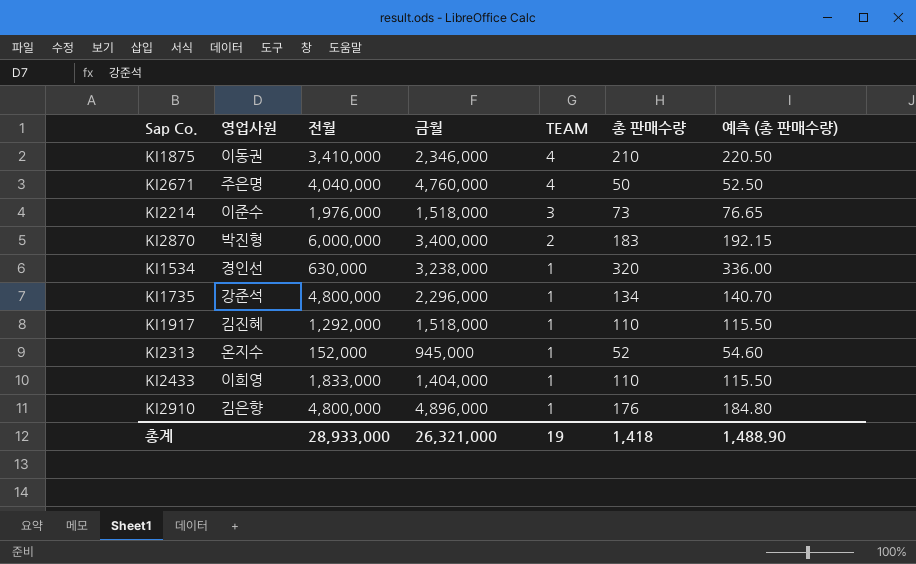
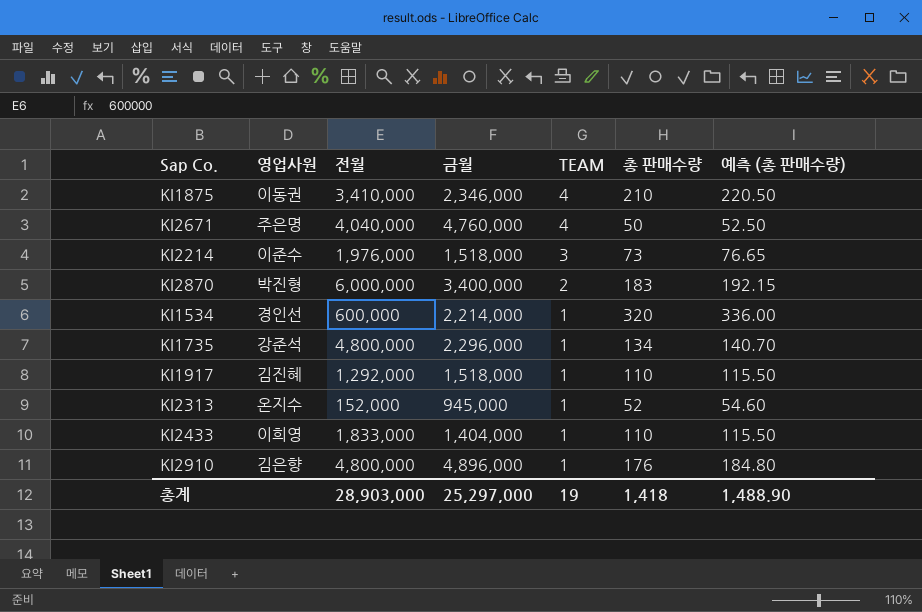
KI1534 | 전월: 630,000 -> 600,000
KI1534 | 금월: 3,238,000 -> 2,214,000
총계 | 전월: 28,933,000 -> 28,903,000
총계 | 금월: 26,321,000 -> 25,297,000

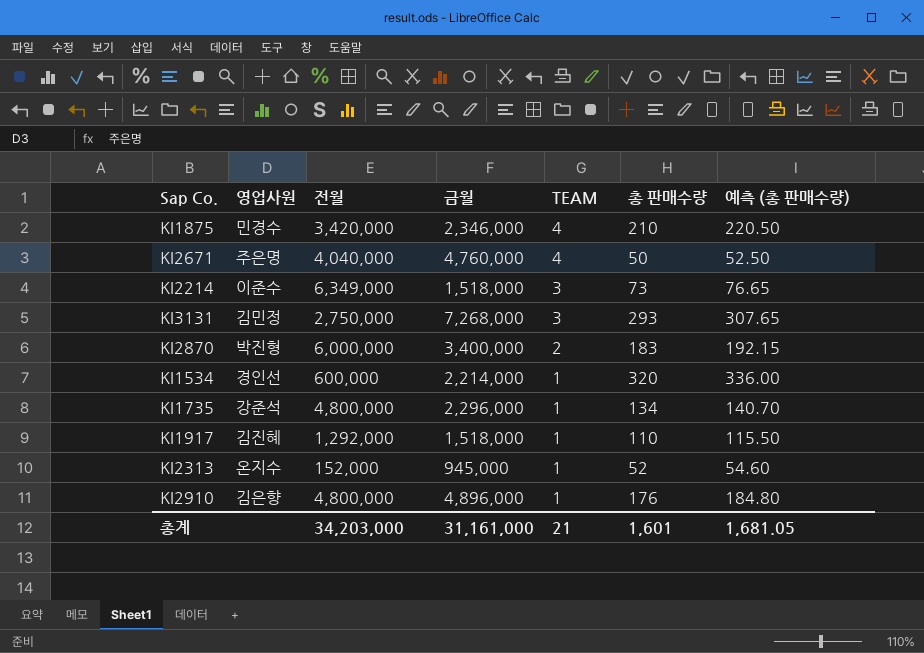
row KI2433: 이희영 | 1,833,000 | 1,404,000 | 1 | 110 | 115.50 -> none
KI1875 | 영업사원: 이동권 -> 민경수
KI1875 | 전월: 3,410,000 -> 3,420,000
KI2214 | 전월: 1,976,000 -> 6,349,000
row KI3131: none -> 김민정 | 2,750,000 | 7,268,000 | 3 | 293 | 307.65
총계 | 전월: 28,903,000 -> 34,203,000
총계 | 금월: 25,297,000 -> 31,161,000
총계 | TEAM: 19 -> 21
총계 | 총 판매수량: 1,418 -> 1,601
총계 | 예측 (총 판매수량): 1,488.90 -> 1,681.05

